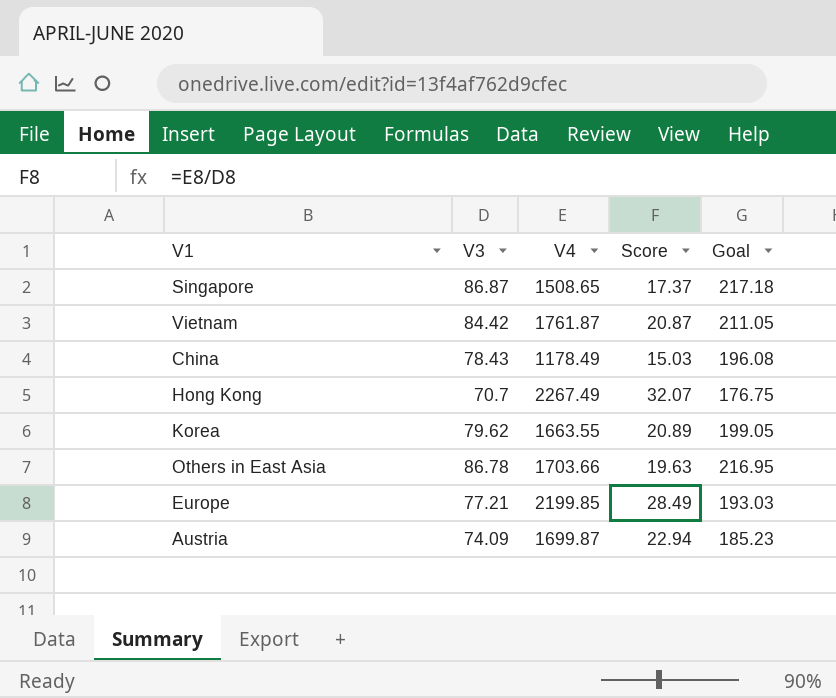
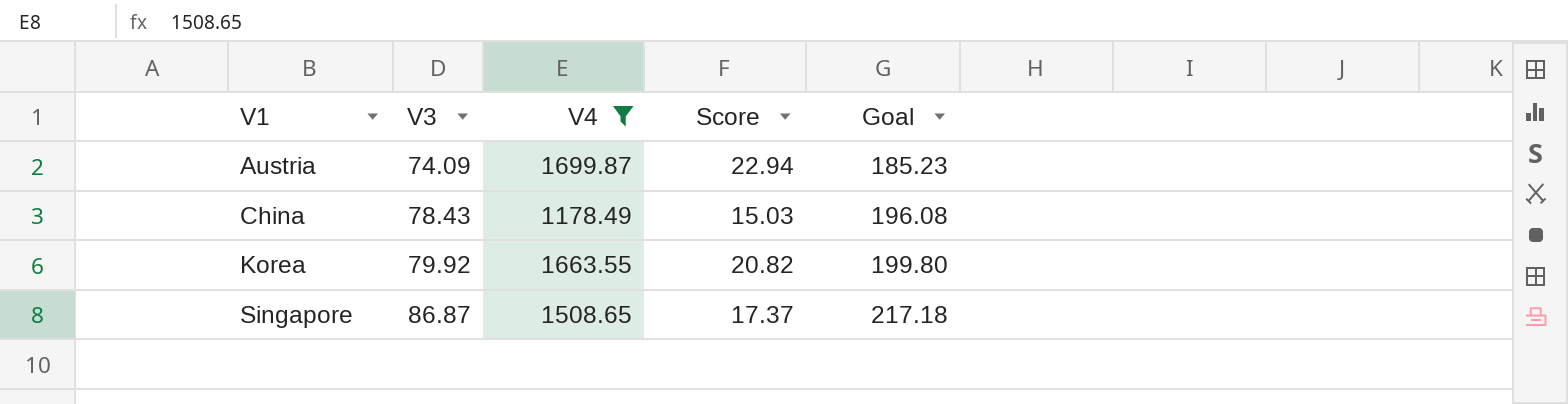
filter: none -> V4 <= 1699.87
row order: none -> V1 ascending
Korea | V3: 79.62 -> 79.92
Korea | Score: 20.89 -> 20.82
Korea | Goal: 199.05 -> 199.80

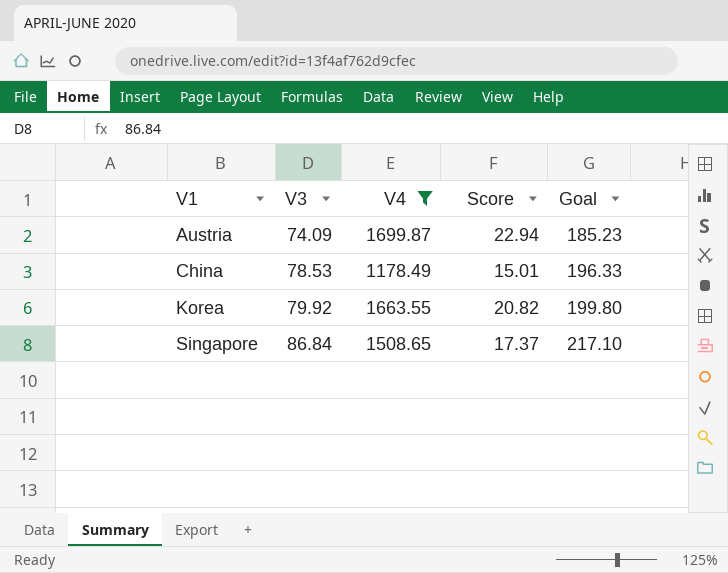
China | V3: 78.43 -> 78.53
China | Score: 15.03 -> 15.01
China | Goal: 196.08 -> 196.33
Singapore | V3: 86.87 -> 86.84
Singapore | Goal: 217.18 -> 217.10

